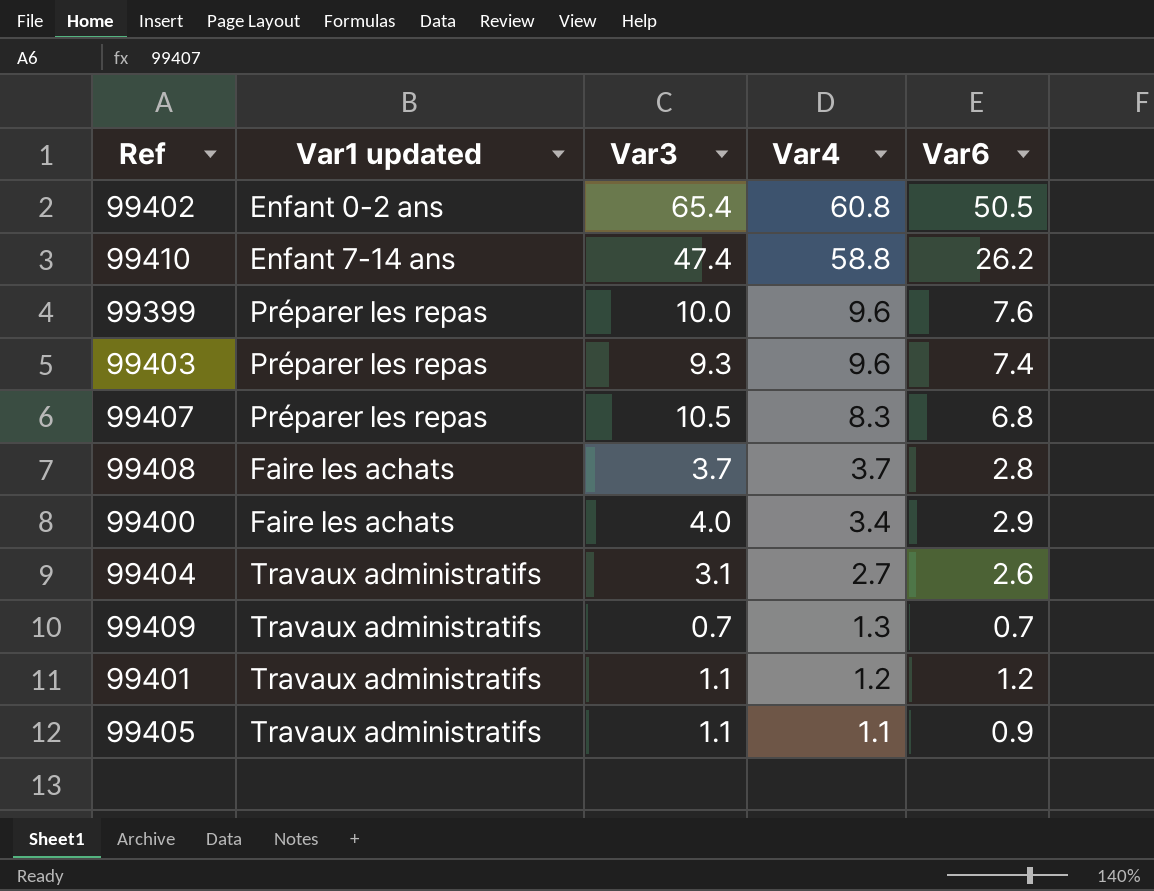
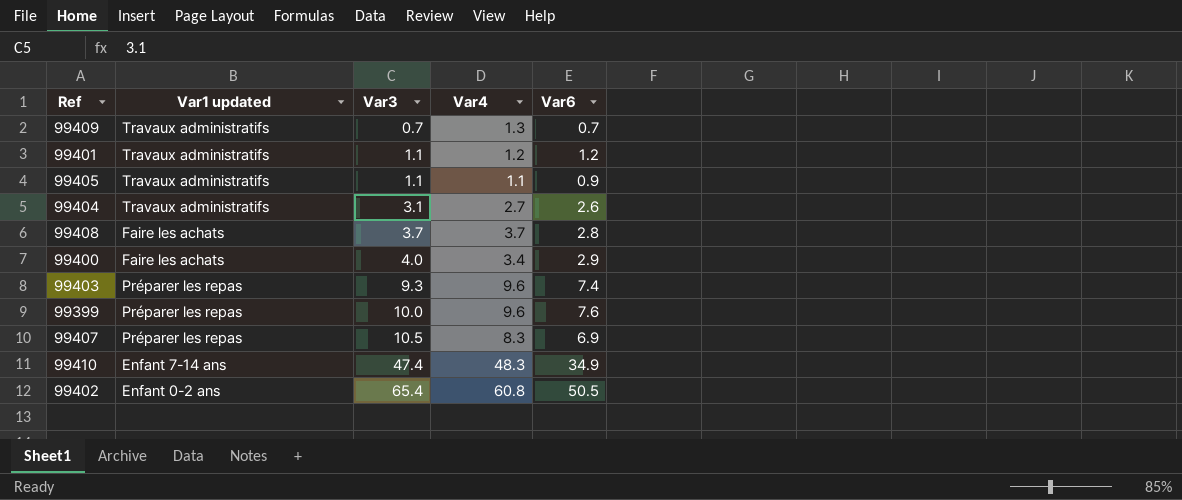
row order: Var4 descending -> Var3 ascending
99407 | Var6: 6.8 -> 6.9
99410 | Var4: 58.8 -> 48.3
99410 | Var6: 26.2 -> 34.9

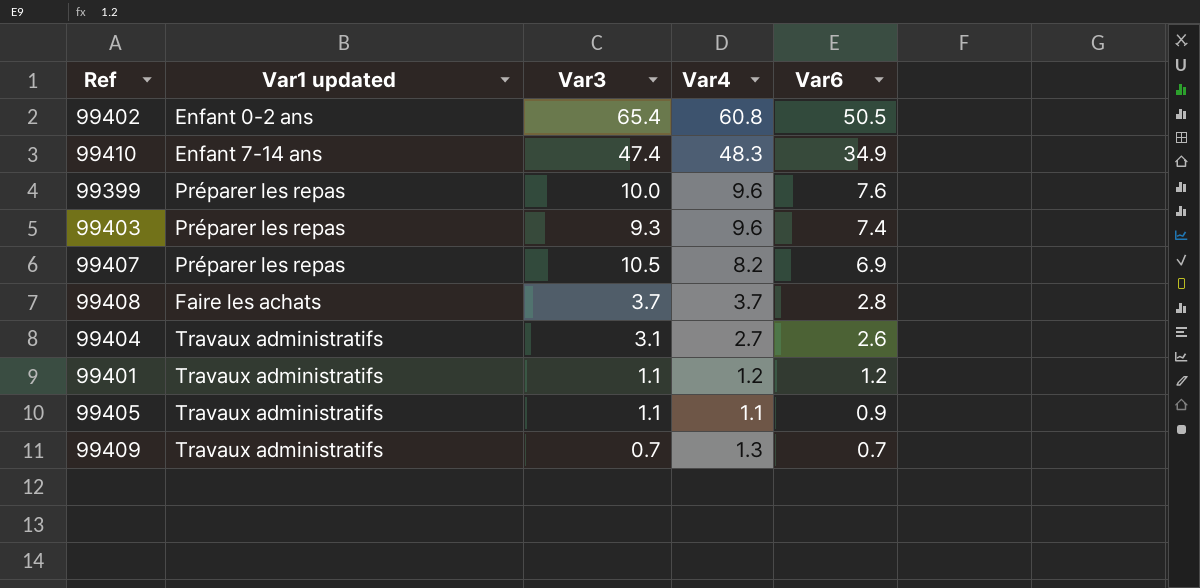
row order: Var3 ascending -> Var6 descending
row 99400: Faire les achats | 4.0 | 3.4 | 2.9 -> none
99407 | Var4: 8.3 -> 8.2

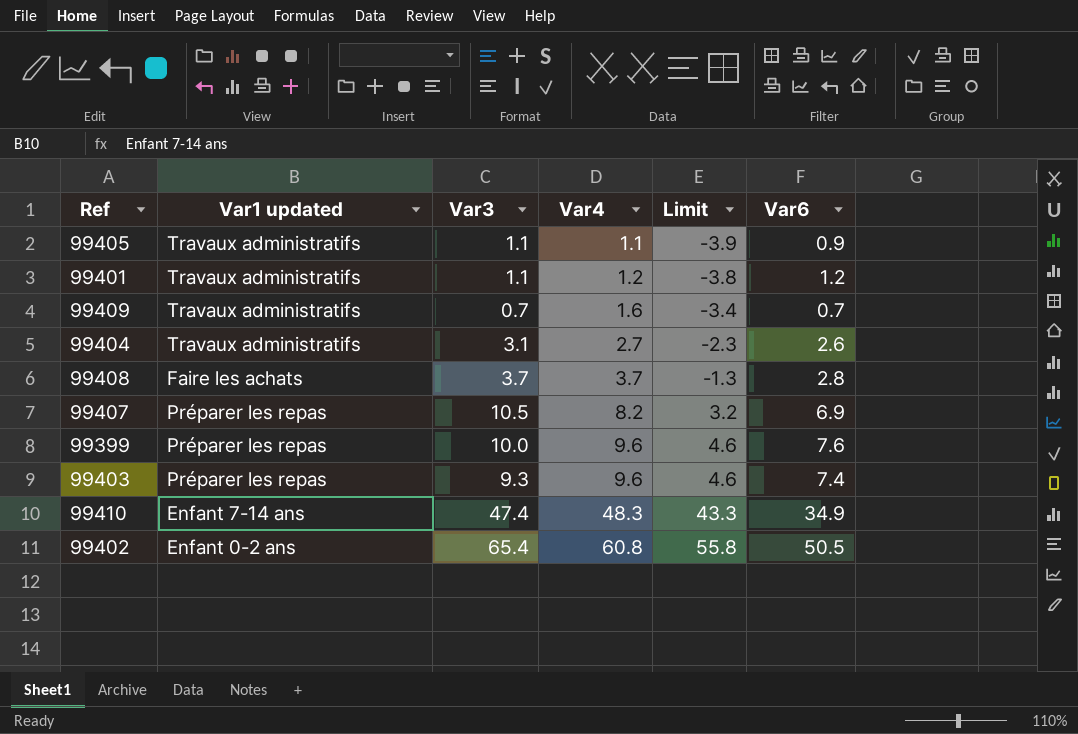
row order: Var6 descending -> Var4 ascending
column Limit | formula: none -> [Var4] - 5
99409 | Var4: 1.3 -> 1.6

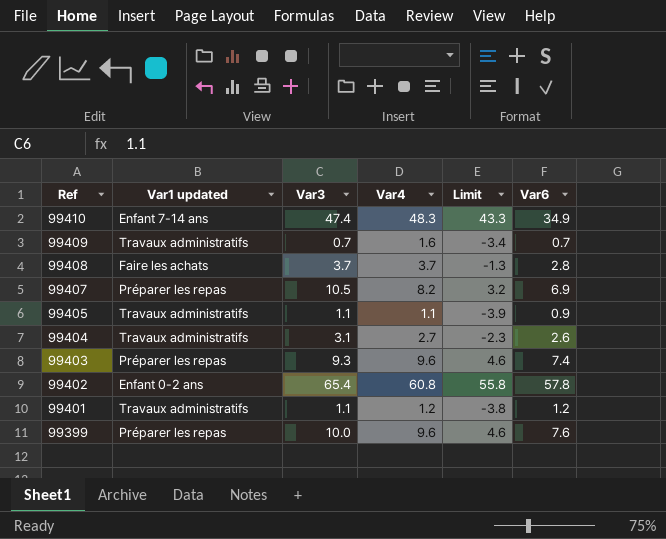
row order: Var4 ascending -> Ref descending
99402 | Var6: 50.5 -> 57.8

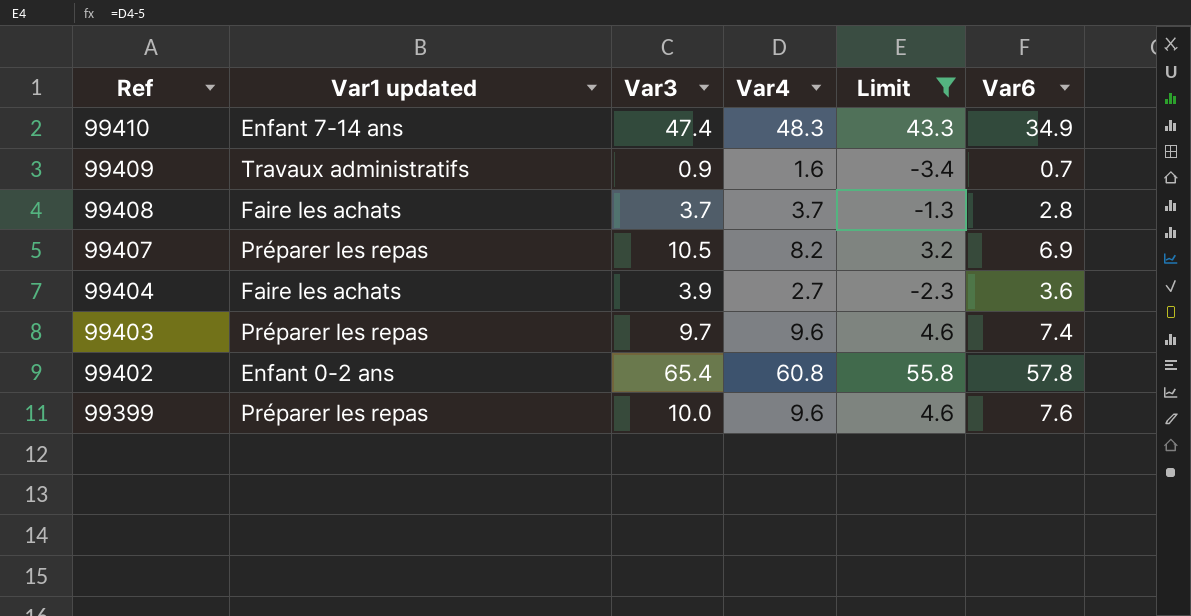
filter: none -> Limit >= -3.4
99409 | Var3: 0.7 -> 0.9
99404 | Var1 updated: Travaux administratifs -> Faire les achats
99404 | Var3: 3.1 -> 3.9
99404 | Var6: 2.6 -> 3.6
99403 | Var3: 9.3 -> 9.7

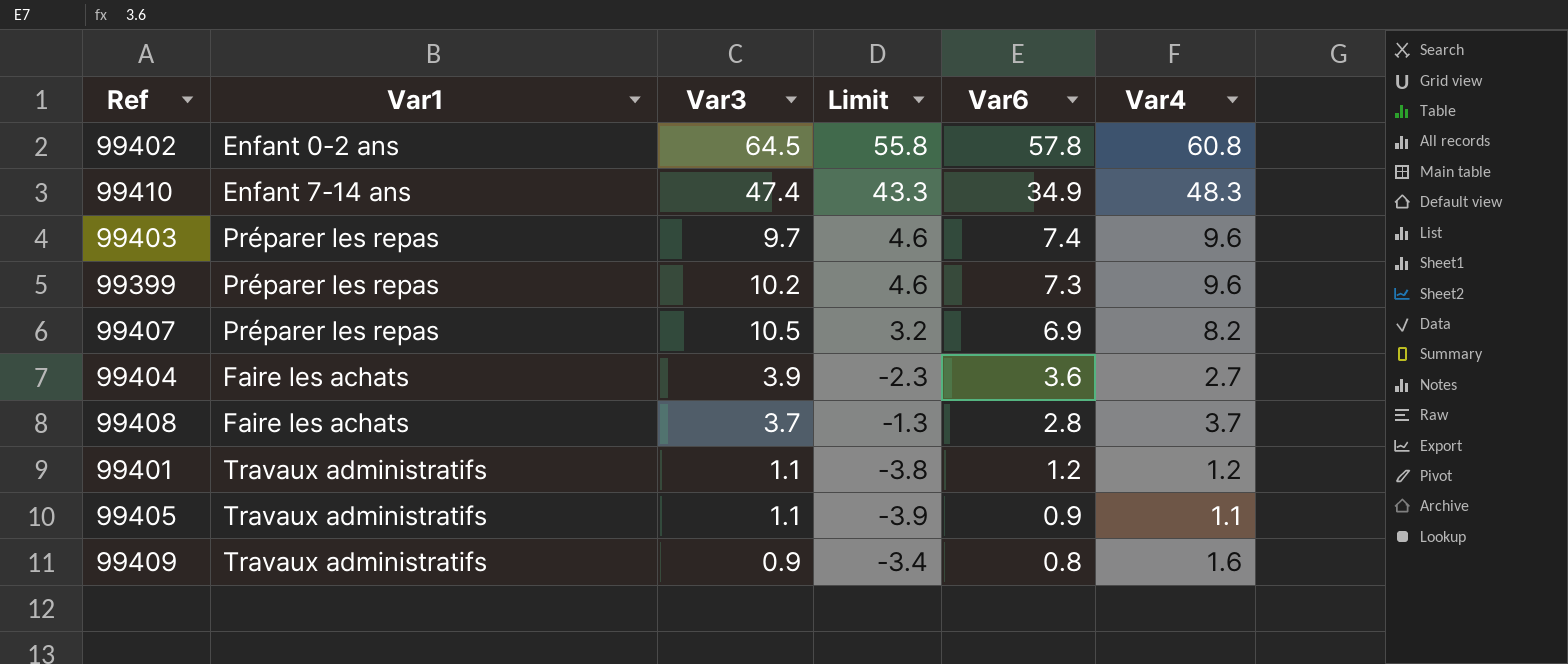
filter: Limit >= -3.4 -> none
row order: Ref descending -> Var6 descending
column name: Var1 updated -> Var1
column Var4 | position: 4 -> 6
99402 | Var3: 65.4 -> 64.5
99399 | Var3: 10.0 -> 10.2
99399 | Var6: 7.6 -> 7.3
99409 | Var6: 0.7 -> 0.8

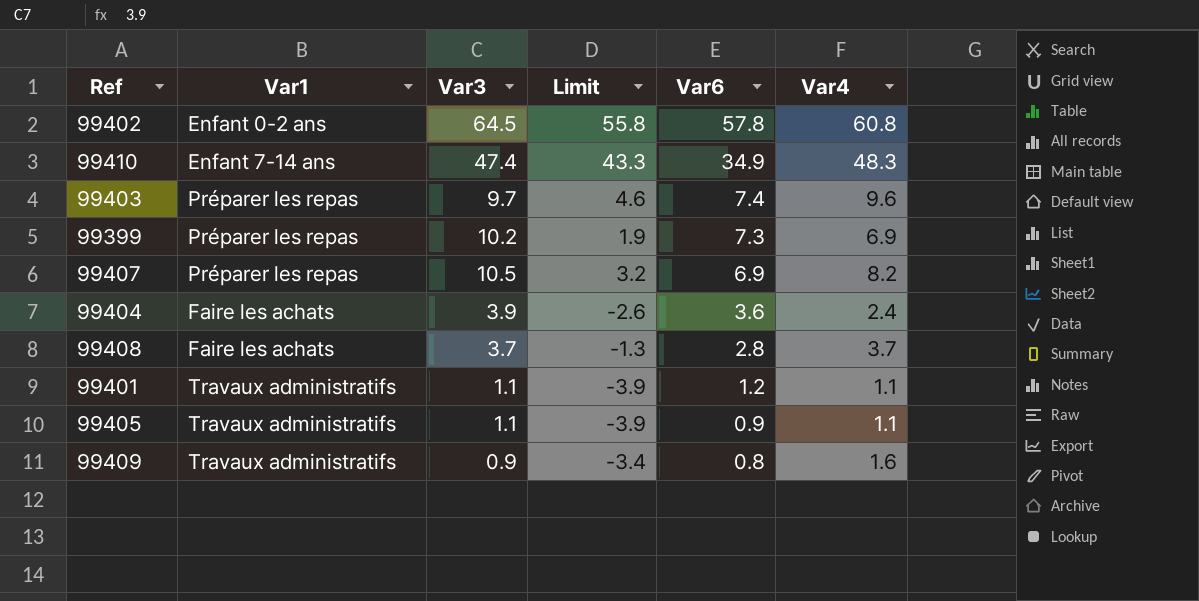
99399 | Limit: 4.6 -> 1.9
99399 | Var4: 9.6 -> 6.9
99404 | Limit: -2.3 -> -2.6
99404 | Var4: 2.7 -> 2.4
99401 | Limit: -3.8 -> -3.9
99401 | Var4: 1.2 -> 1.1

